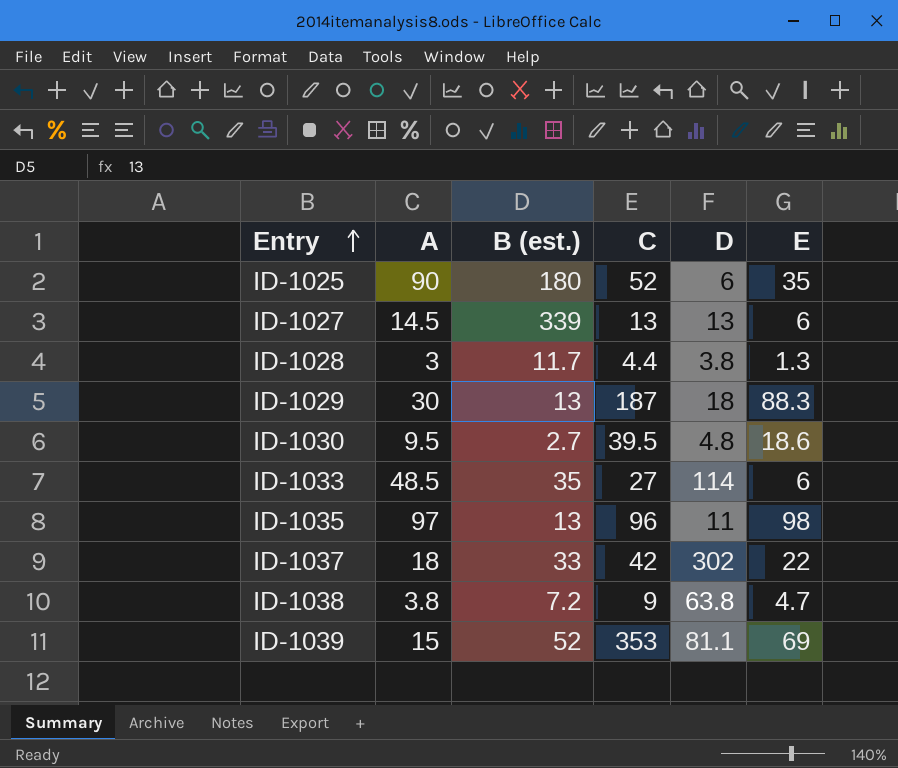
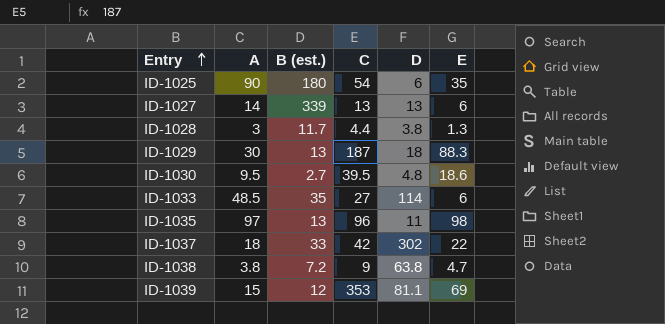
ID-1025 | C: 52 -> 54
ID-1027 | A: 14.5 -> 14
ID-1039 | B (est.): 52 -> 12

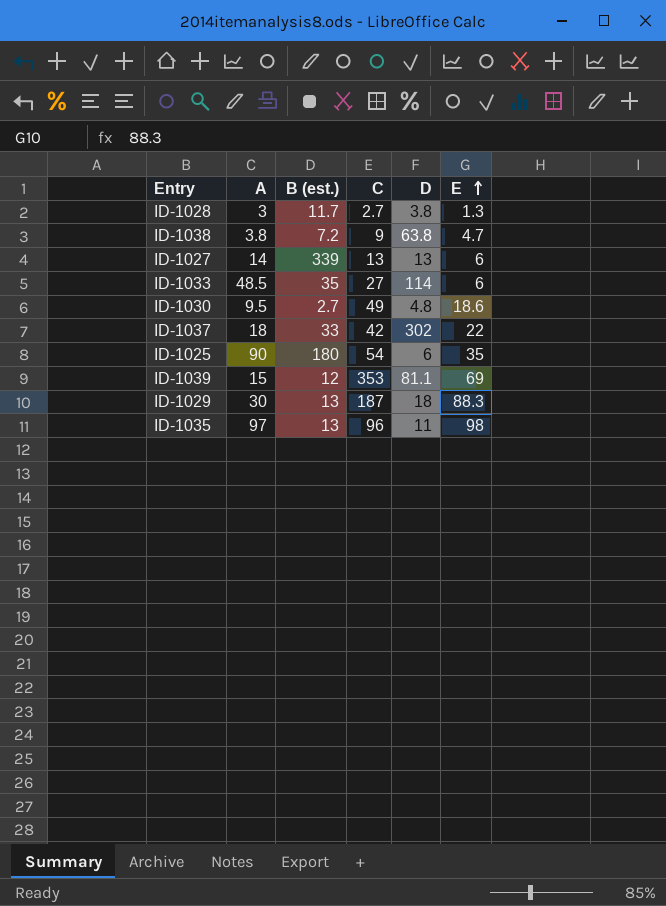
row order: Entry ascending -> E ascending
ID-1028 | C: 4.4 -> 2.7
ID-1030 | C: 39.5 -> 49

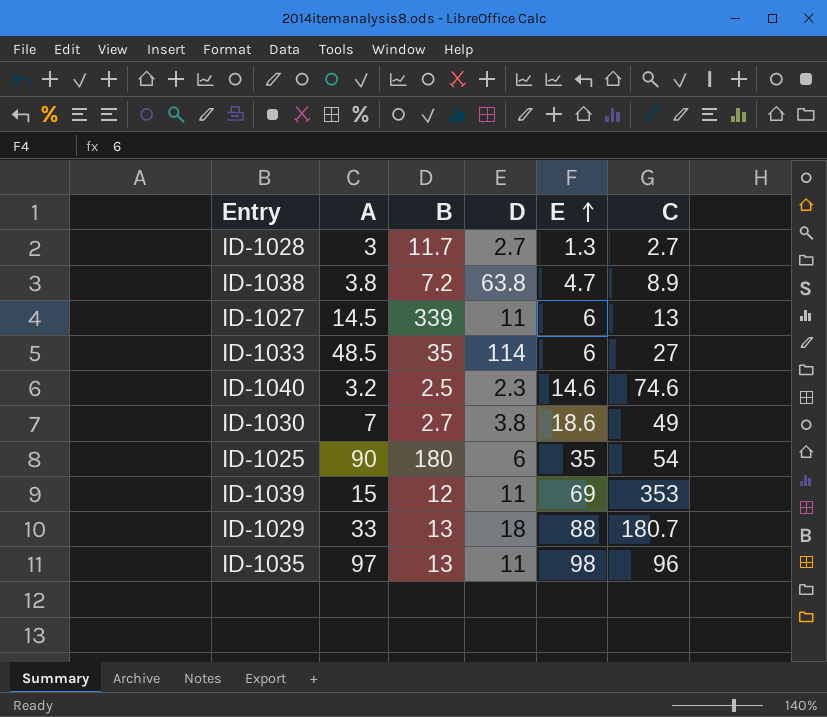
column name: B (est.) -> B
column C | position: 4 -> 6
row ID-1037: 18 | 33 | 42 | 302 | 22 -> none
ID-1028 | D: 3.8 -> 2.7
ID-1038 | C: 9 -> 8.9
ID-1027 | A: 14 -> 14.5
ID-1027 | D: 13 -> 11
row ID-1040: none -> 3.2 | 2.5 | 2.3 | 14.6 | 74.6
ID-1030 | A: 9.5 -> 7
ID-1030 | D: 4.8 -> 3.8
ID-1039 | D: 81.1 -> 11
ID-1029 | A: 30 -> 33
ID-1029 | E: 88.3 -> 88
ID-1029 | C: 187 -> 180.7

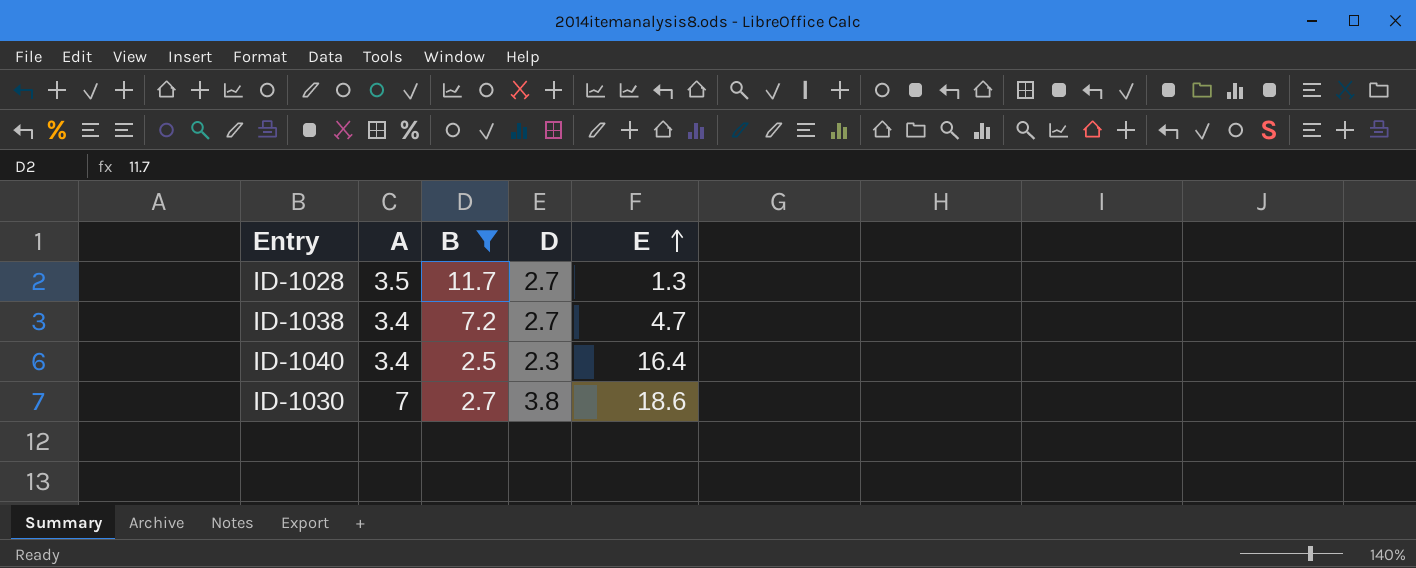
filter: none -> B <= 11.7
column C | position: 6 -> none
ID-1028 | A: 3 -> 3.5
ID-1038 | A: 3.8 -> 3.4
ID-1038 | D: 63.8 -> 2.7
ID-1040 | A: 3.2 -> 3.4
ID-1040 | E: 14.6 -> 16.4

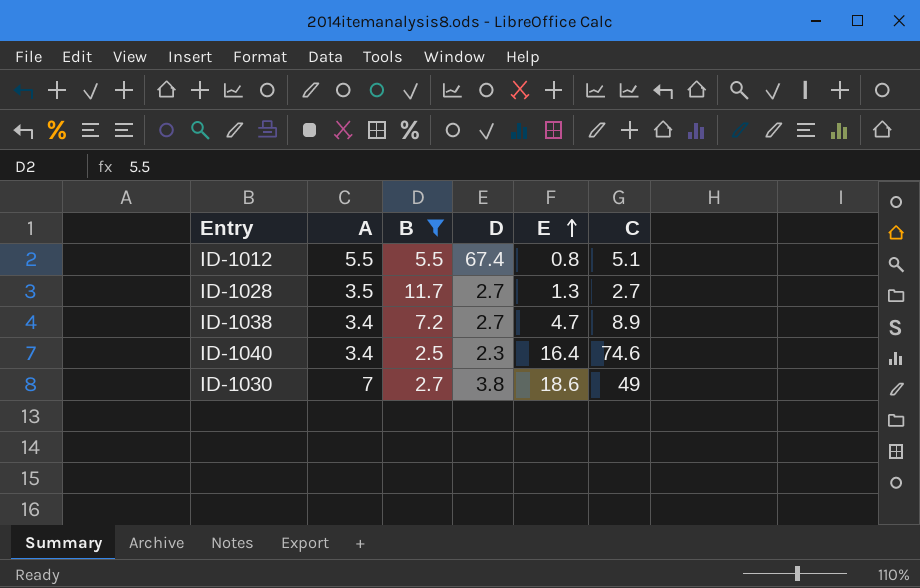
column C | position: none -> 6
row ID-1012: none -> 5.5 | 5.5 | 67.4 | 0.8 | 5.1

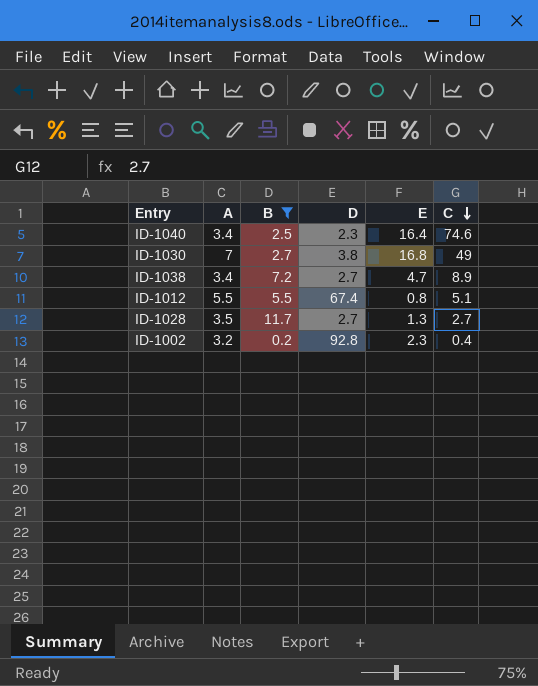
row order: E ascending -> C descending
ID-1030 | E: 18.6 -> 16.8
row ID-1002: none -> 3.2 | 0.2 | 92.8 | 2.3 | 0.4

